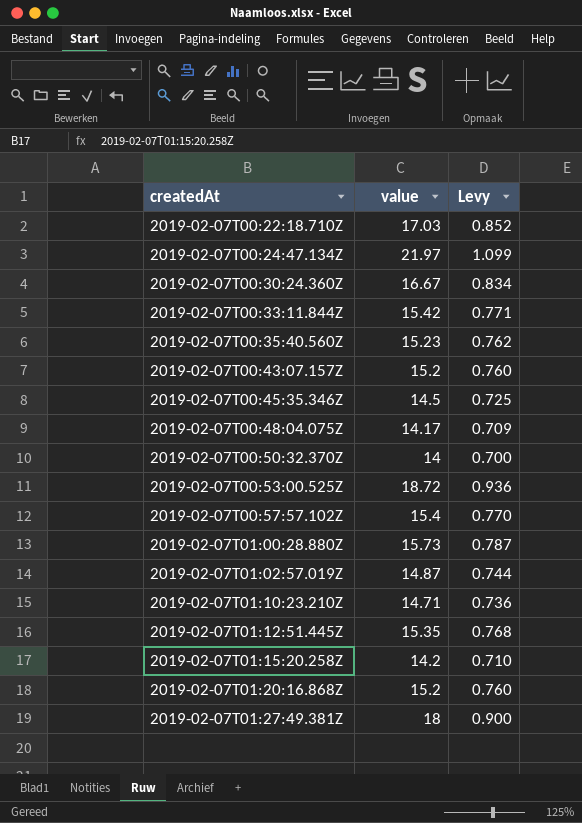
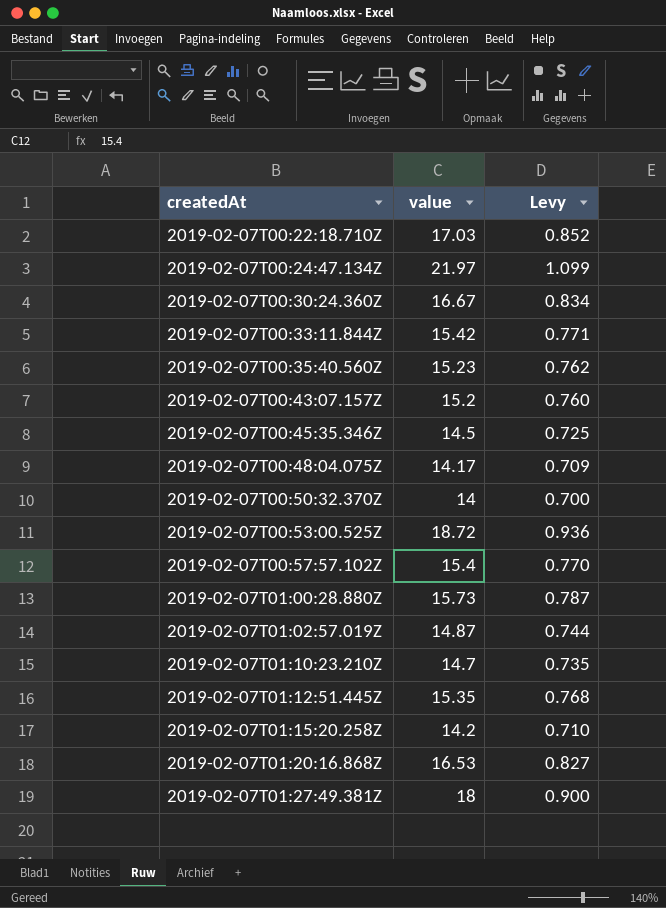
2019-02-07T01:10:23.210Z | value: 14.71 -> 14.7
2019-02-07T01:10:23.210Z | Levy: 0.736 -> 0.735
2019-02-07T01:20:16.868Z | value: 15.2 -> 16.53
2019-02-07T01:20:16.868Z | Levy: 0.760 -> 0.827

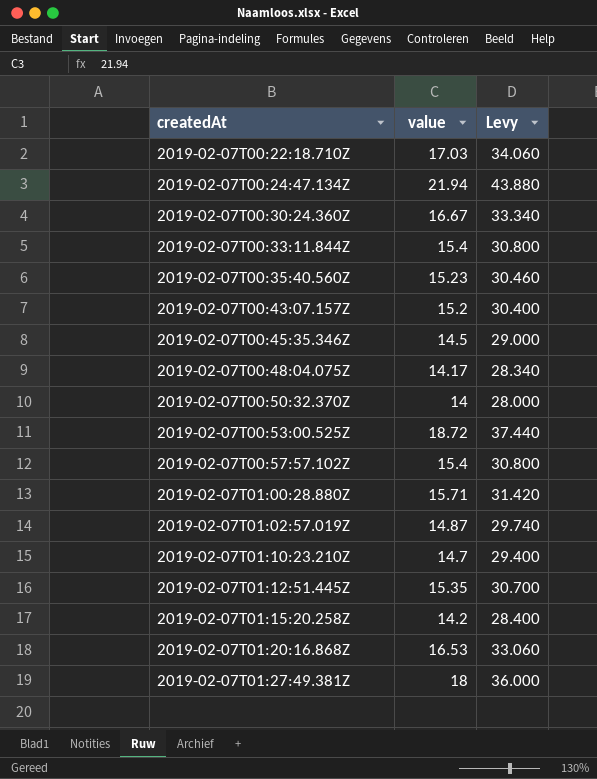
column Levy | formula: [value] * 0.05 -> [value] * 2
2019-02-07T00:24:47.134Z | value: 21.97 -> 21.94
2019-02-07T00:33:11.844Z | value: 15.42 -> 15.4
2019-02-07T01:00:28.880Z | value: 15.73 -> 15.71

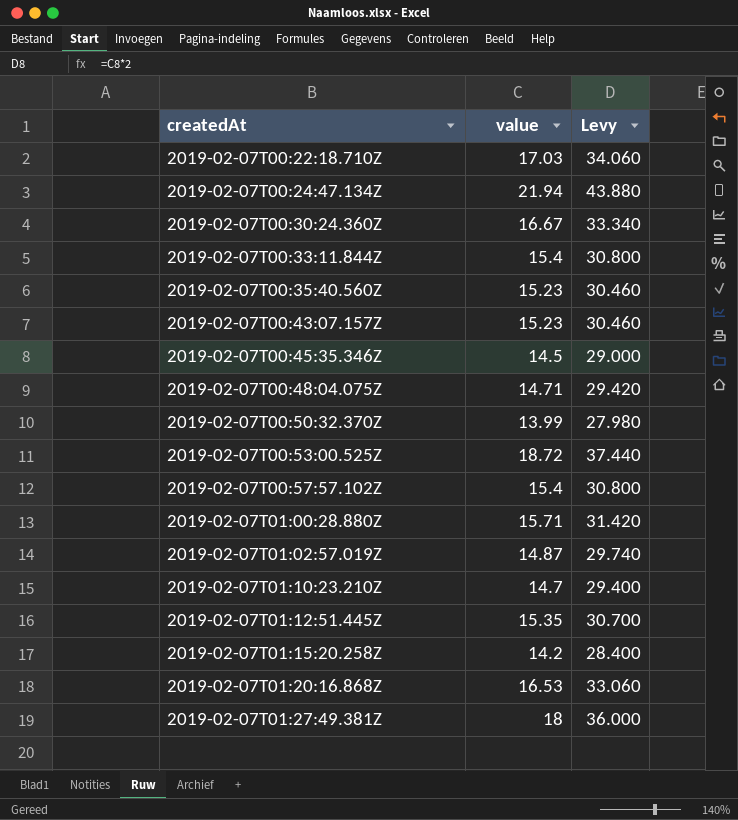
2019-02-07T00:43:07.157Z | value: 15.2 -> 15.23
2019-02-07T00:43:07.157Z | Levy: 30.400 -> 30.460
2019-02-07T00:48:04.075Z | value: 14.17 -> 14.71
2019-02-07T00:48:04.075Z | Levy: 28.340 -> 29.420
2019-02-07T00:50:32.370Z | value: 14 -> 13.99
2019-02-07T00:50:32.370Z | Levy: 28.000 -> 27.980

